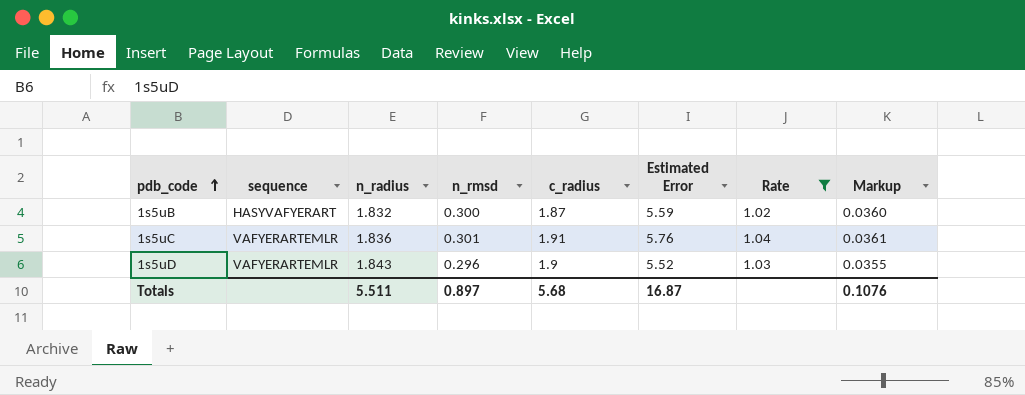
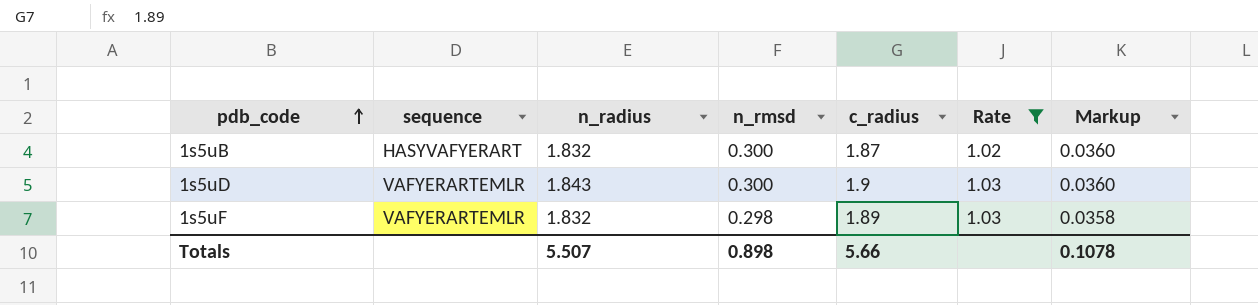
column Estimated Error | position: 6 -> none
row 1s5uC: VAFYERARTEMLR | 1.836 | 0.301 | 1.91 | 5.76 | 1.04 | 0.0361 -> none
1s5uD | n_rmsd: 0.296 -> 0.300
1s5uD | Markup: 0.0355 -> 0.0360
row 1s5uF: none -> VAFYERARTEMLR | 1.832 | 0.298 | 1.89 | 1.03 | 0.0358
Totals | n_radius: 5.511 -> 5.507
Totals | n_rmsd: 0.897 -> 0.898
Totals | c_radius: 5.68 -> 5.66
Totals | Markup: 0.1076 -> 0.1078

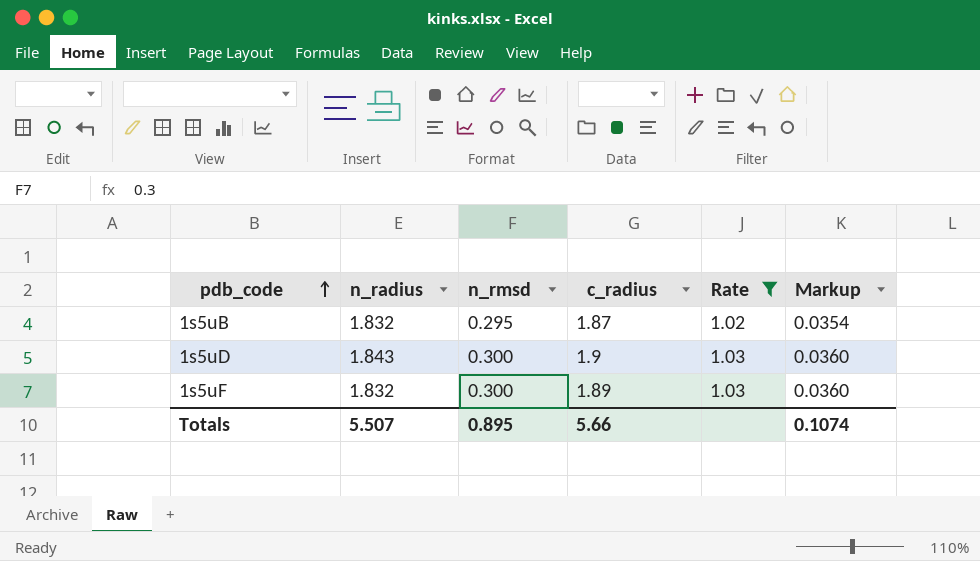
column sequence | position: 2 -> none
1s5uB | n_rmsd: 0.300 -> 0.295
1s5uB | Markup: 0.0360 -> 0.0354
1s5uF | n_rmsd: 0.298 -> 0.300
1s5uF | Markup: 0.0358 -> 0.0360
Totals | n_rmsd: 0.898 -> 0.895
Totals | Markup: 0.1078 -> 0.1074

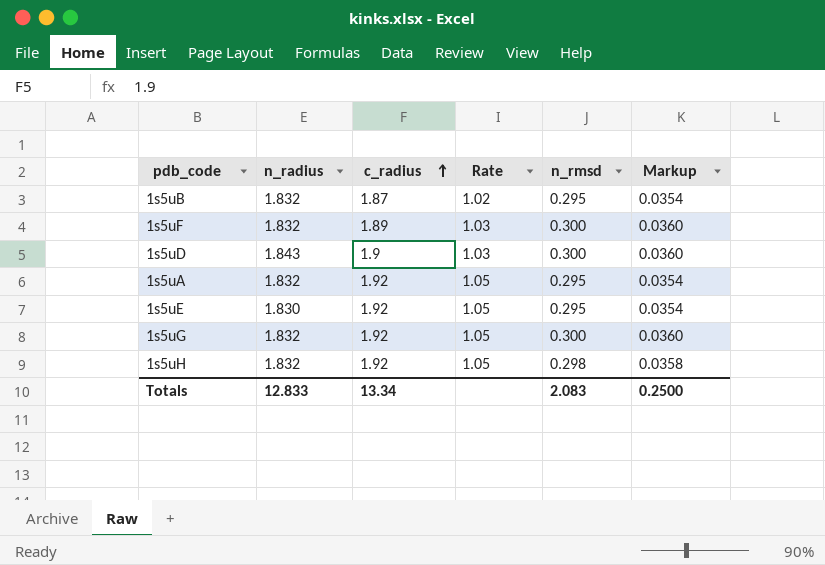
filter: Rate != 1.05 -> none
row order: pdb_code ascending -> c_radius ascending
column n_rmsd | position: 3 -> 5
Totals | n_radius: 5.507 -> 12.833
Totals | c_radius: 5.66 -> 13.34
Totals | n_rmsd: 0.895 -> 2.083
Totals | Markup: 0.1074 -> 0.2500

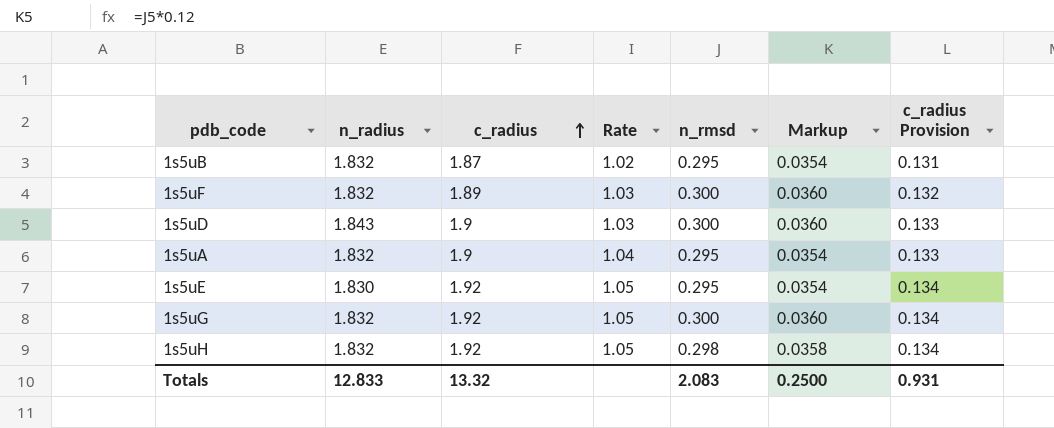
column c_radius Provision | formula: none -> [c_radius] * 0.07
1s5uA | c_radius: 1.92 -> 1.9
1s5uA | Rate: 1.05 -> 1.04
Totals | c_radius: 13.34 -> 13.32

